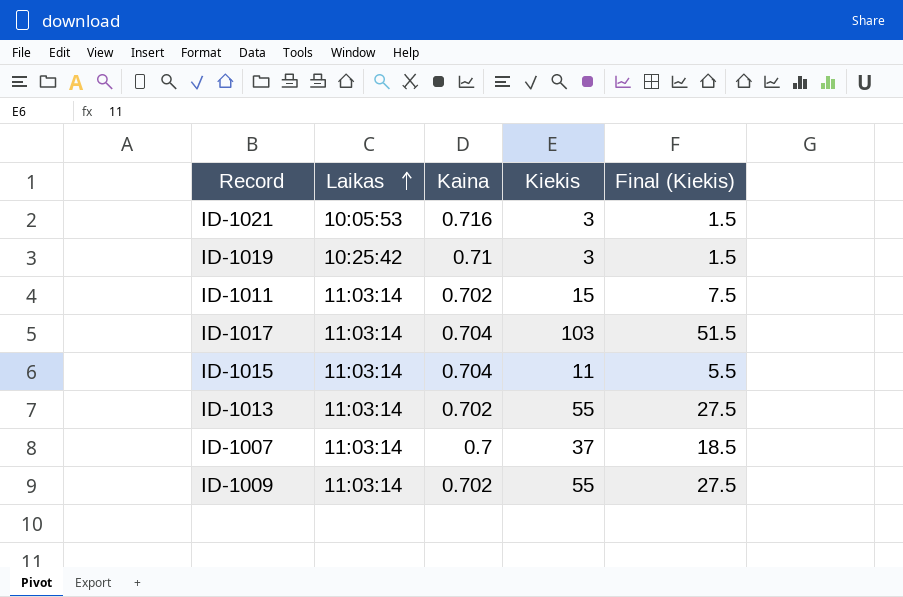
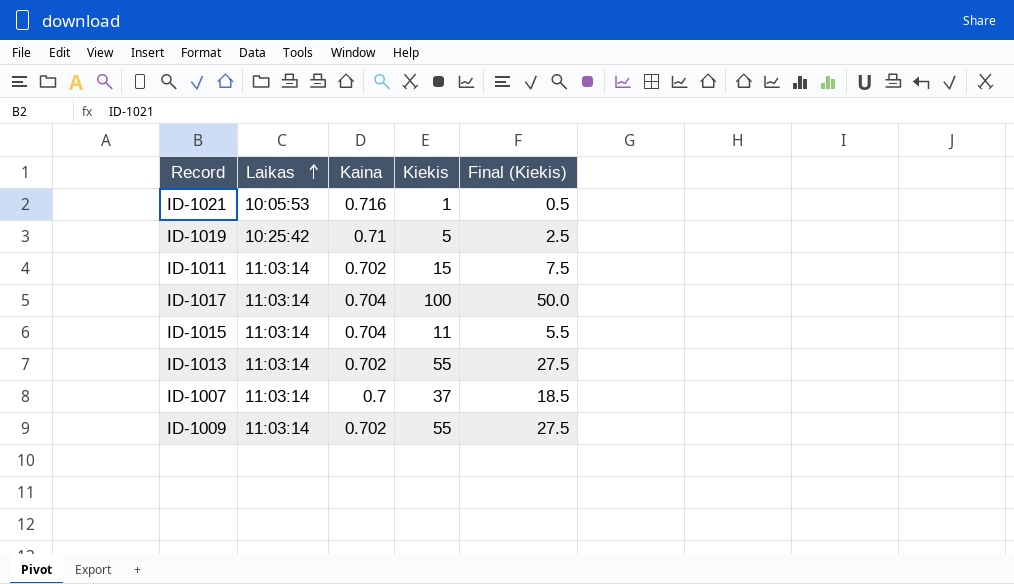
ID-1021 | Kiekis: 3 -> 1
ID-1021 | Final (Kiekis): 1.5 -> 0.5
ID-1019 | Kiekis: 3 -> 5
ID-1019 | Final (Kiekis): 1.5 -> 2.5
ID-1017 | Kiekis: 103 -> 100
ID-1017 | Final (Kiekis): 51.5 -> 50.0

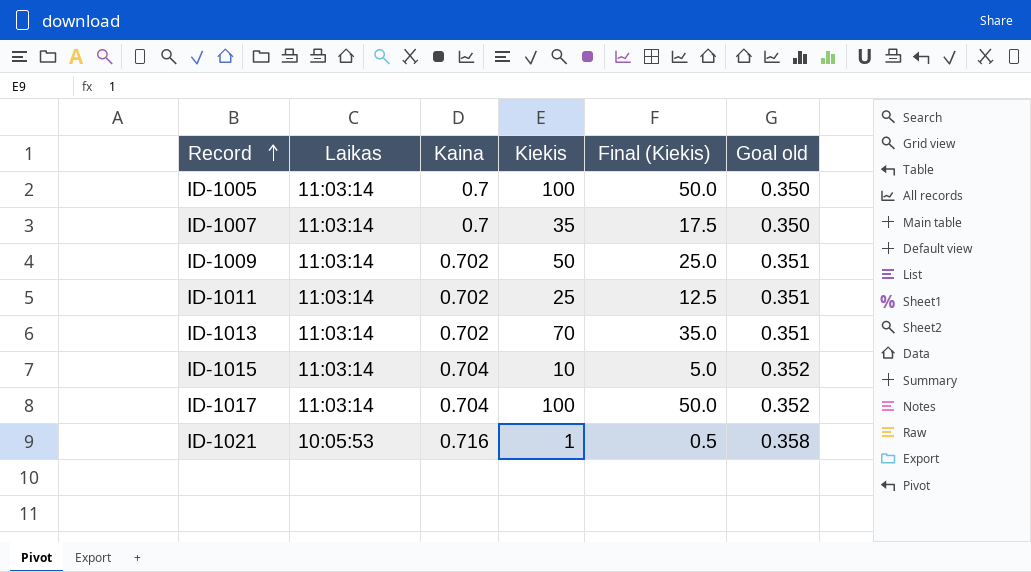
row order: Laikas ascending -> Record ascending
column Goal old | formula: none -> [Kaina] * 0.5
row ID-1019: 10:25:42 | 0.71 | 5 | 2.5 -> none
row ID-1005: none -> 11:03:14 | 0.7 | 100 | 50.0 | 0.350
ID-1007 | Kiekis: 37 -> 35
ID-1007 | Final (Kiekis): 18.5 -> 17.5
ID-1009 | Kiekis: 55 -> 50
ID-1009 | Final (Kiekis): 27.5 -> 25.0
ID-1011 | Kiekis: 15 -> 25
ID-1011 | Final (Kiekis): 7.5 -> 12.5
ID-1013 | Kiekis: 55 -> 70
ID-1013 | Final (Kiekis): 27.5 -> 35.0
ID-1015 | Kiekis: 11 -> 10
ID-1015 | Final (Kiekis): 5.5 -> 5.0

